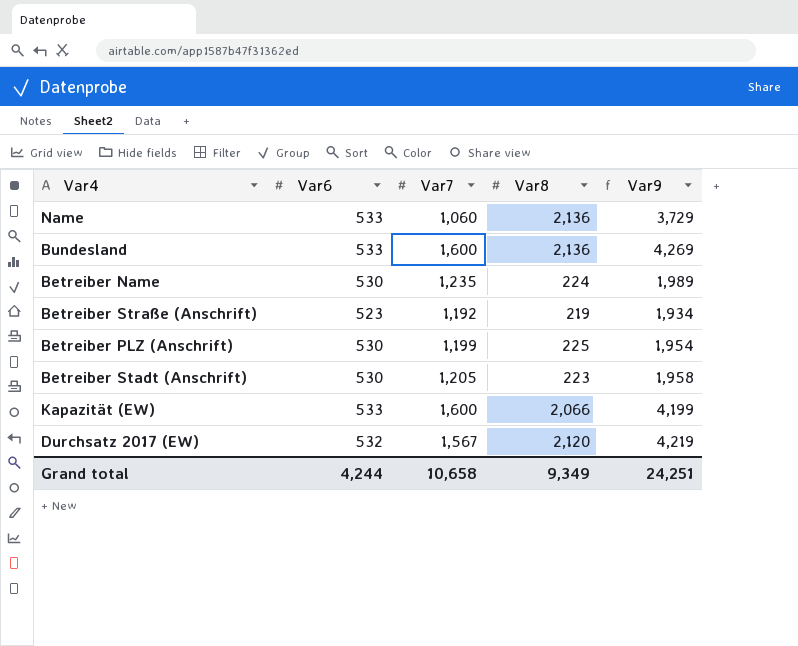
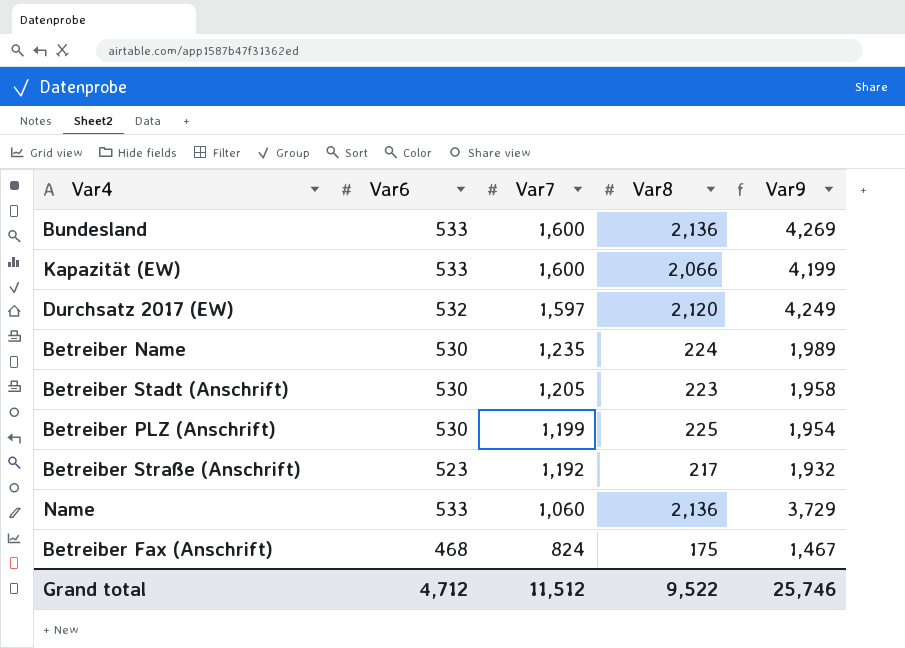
row order: none -> Var7 descending
Durchsatz 2017 (EW) | Var7: 1,567 -> 1,597
Durchsatz 2017 (EW) | Var9: 4,219 -> 4,249
Betreiber Straße (Anschrift) | Var8: 219 -> 217
Betreiber Straße (Anschrift) | Var9: 1,934 -> 1,932
row Betreiber Fax (Anschrift): none -> 468 | 824 | 175 | 1,467
Grand total | Var6: 4,244 -> 4,712
Grand total | Var7: 10,658 -> 11,512
Grand total | Var8: 9,349 -> 9,522
Grand total | Var9: 24,251 -> 25,746

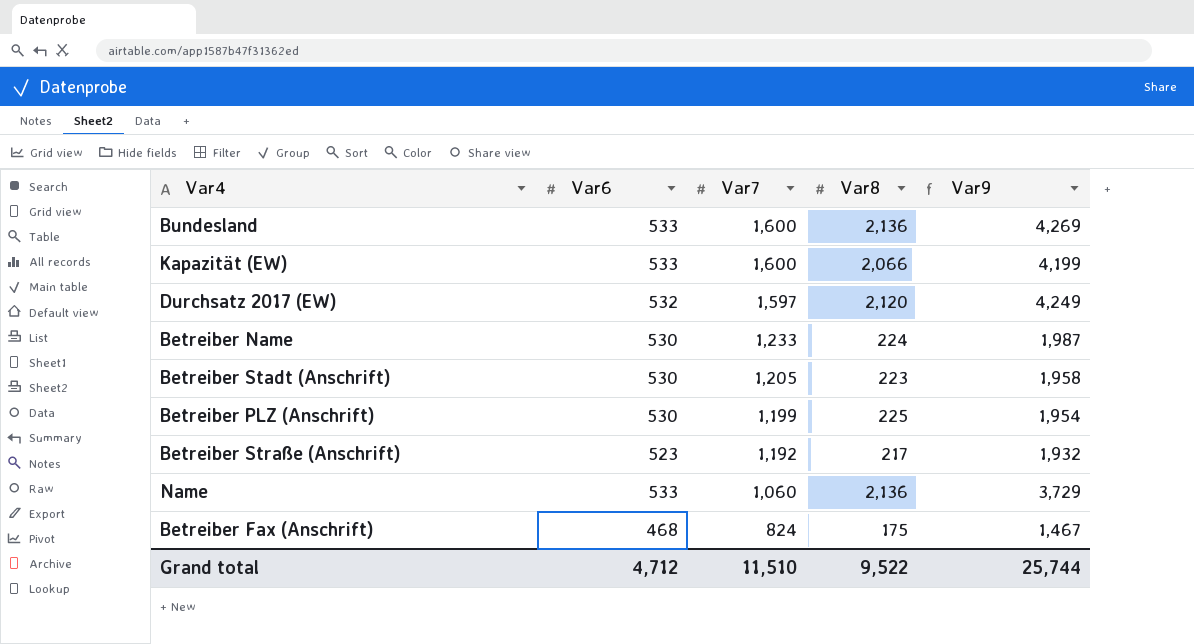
Betreiber Name | Var7: 1,235 -> 1,233
Betreiber Name | Var9: 1,989 -> 1,987
Grand total | Var7: 11,512 -> 11,510
Grand total | Var9: 25,746 -> 25,744

